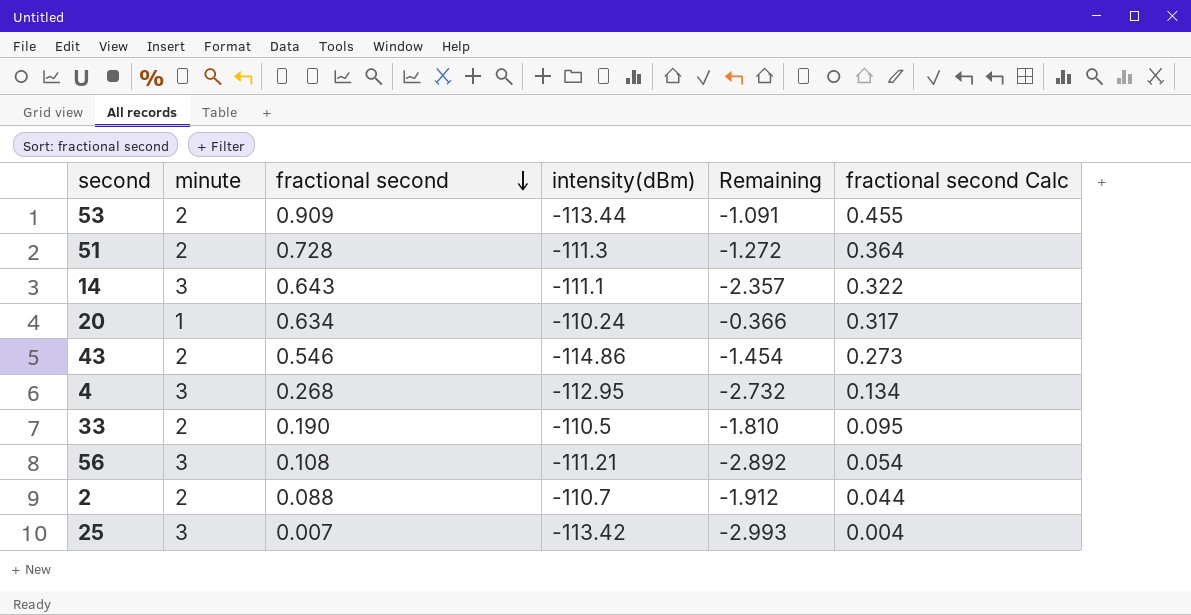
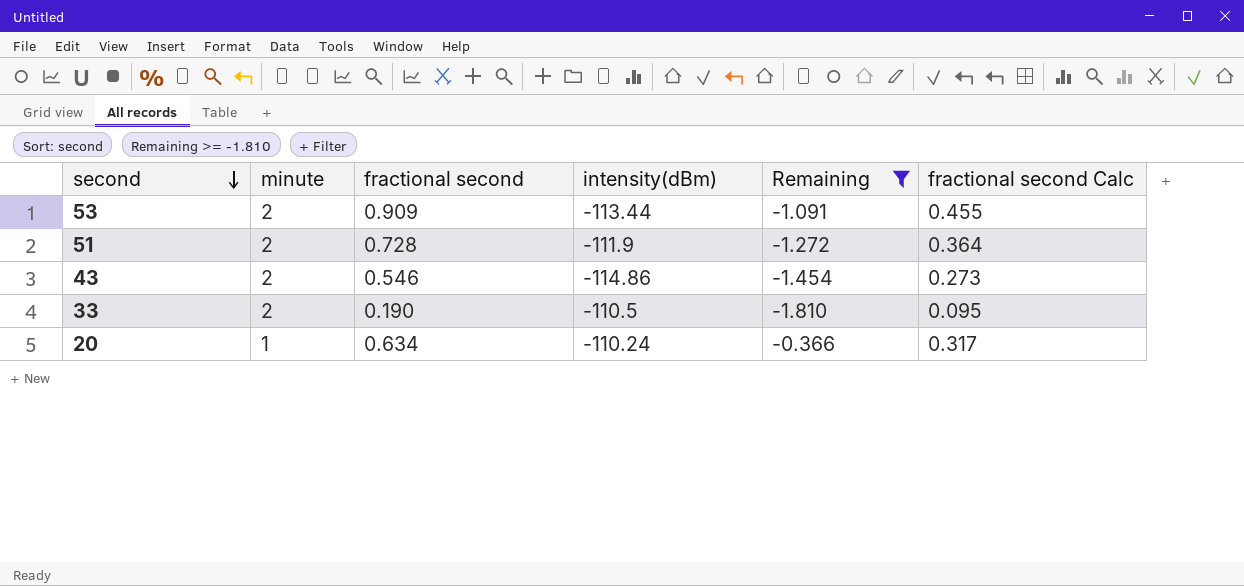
filter: none -> Remaining >= -1.810
row order: fractional second descending -> second descending
51 | intensity(dBm): -111.3 -> -111.9

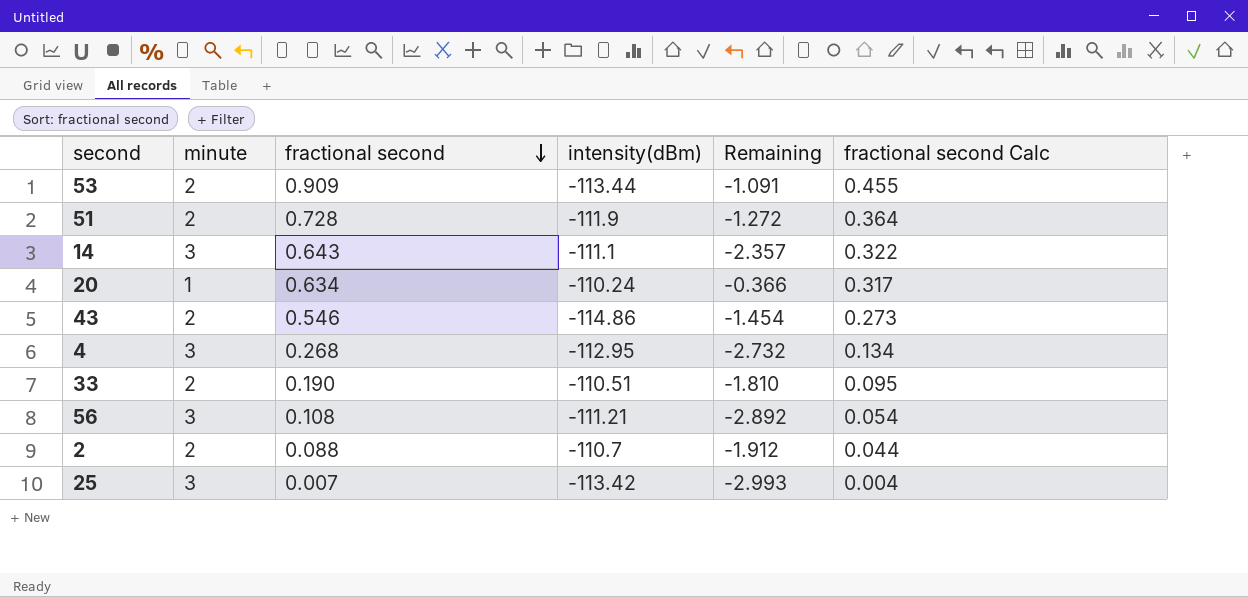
filter: Remaining >= -1.810 -> none
row order: second descending -> fractional second descending
33 | intensity(dBm): -110.5 -> -110.51

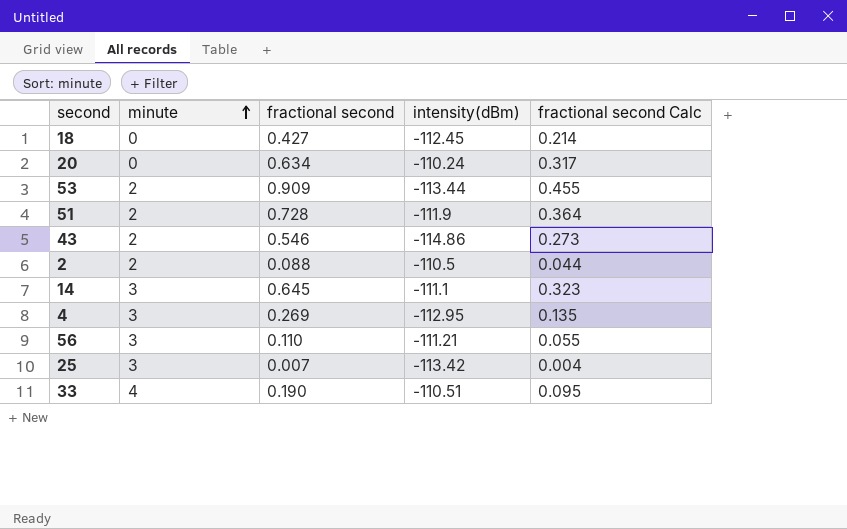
row order: fractional second descending -> minute ascending
column Remaining | formula: [fractional second] - [minute] -> none
row 18: none -> 0 | 0.427 | -112.45 | 0.214
20 | minute: 1 -> 0
2 | intensity(dBm): -110.7 -> -110.5
14 | fractional second: 0.643 -> 0.645
14 | fractional second Calc: 0.322 -> 0.323
4 | fractional second: 0.268 -> 0.269
4 | fractional second Calc: 0.134 -> 0.135
56 | fractional second: 0.108 -> 0.110
56 | fractional second Calc: 0.054 -> 0.055
33 | minute: 2 -> 4

